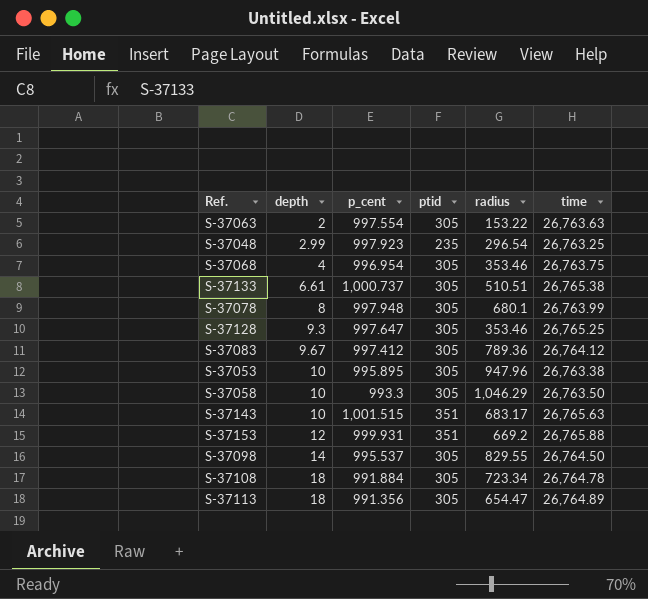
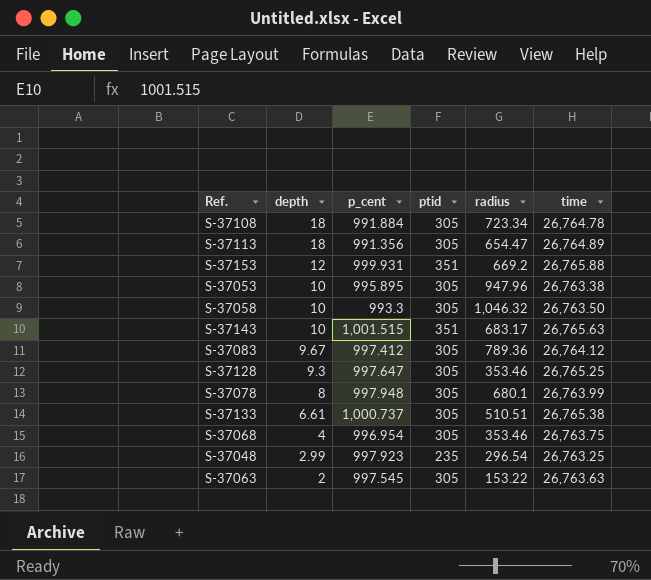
row order: depth ascending -> depth descending
row S-37098: 14 | 995.537 | 305 | 829.55 | 26,764.50 -> none
S-37058 | radius: 1,046.29 -> 1,046.32
S-37063 | p_cent: 997.554 -> 997.545

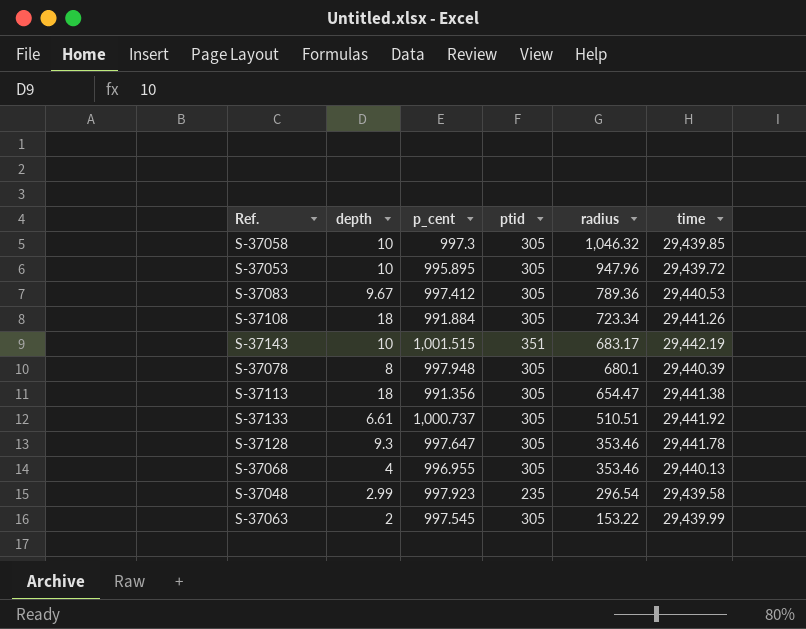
row order: depth descending -> radius descending
row S-37153: 12 | 999.931 | 351 | 669.2 | 26,765.88 -> none
S-37058 | p_cent: 993.3 -> 997.3
S-37058 | time: 26,763.50 -> 29,439.85
S-37053 | time: 26,763.38 -> 29,439.72
S-37083 | time: 26,764.12 -> 29,440.53
S-37108 | time: 26,764.78 -> 29,441.26
S-37143 | time: 26,765.63 -> 29,442.19
S-37078 | time: 26,763.99 -> 29,440.39
S-37113 | time: 26,764.89 -> 29,441.38
S-37133 | time: 26,765.38 -> 29,441.92
S-37128 | time: 26,765.25 -> 29,441.78
S-37068 | p_cent: 996.954 -> 996.955
S-37068 | time: 26,763.75 -> 29,440.13
S-37048 | time: 26,763.25 -> 29,439.58
S-37063 | time: 26,763.63 -> 29,439.99

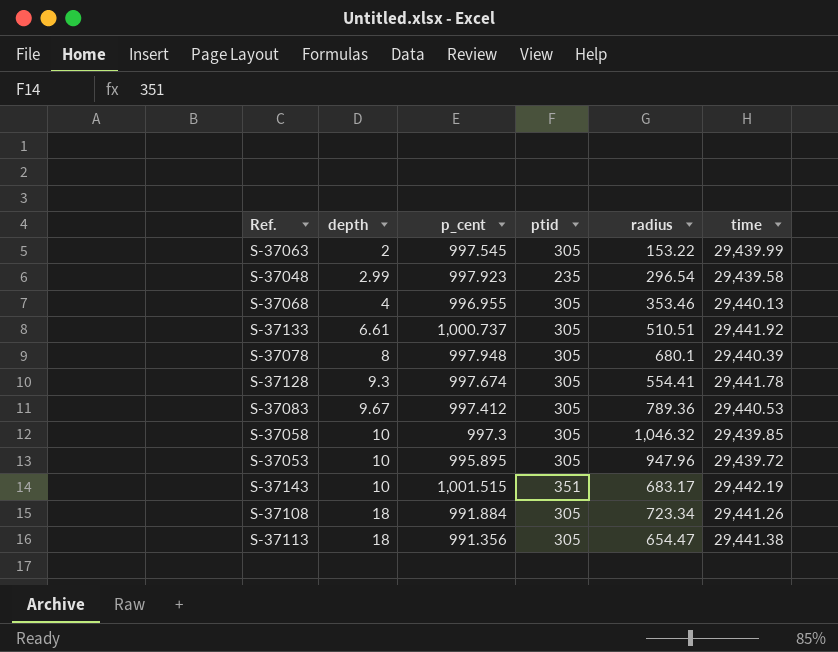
row order: radius descending -> depth ascending
S-37128 | p_cent: 997.647 -> 997.674
S-37128 | radius: 353.46 -> 554.41

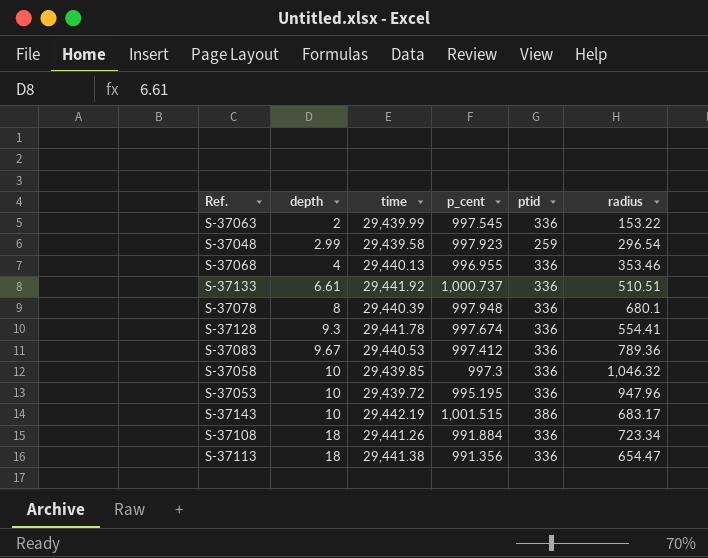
column time | position: 6 -> 3
S-37063 | ptid: 305 -> 336
S-37048 | ptid: 235 -> 259
S-37068 | ptid: 305 -> 336
S-37133 | ptid: 305 -> 336
S-37078 | ptid: 305 -> 336
S-37128 | ptid: 305 -> 336
S-37083 | ptid: 305 -> 336
S-37058 | ptid: 305 -> 336
S-37053 | p_cent: 995.895 -> 995.195
S-37053 | ptid: 305 -> 336
S-37143 | ptid: 351 -> 386
S-37108 | ptid: 305 -> 336
S-37113 | ptid: 305 -> 336

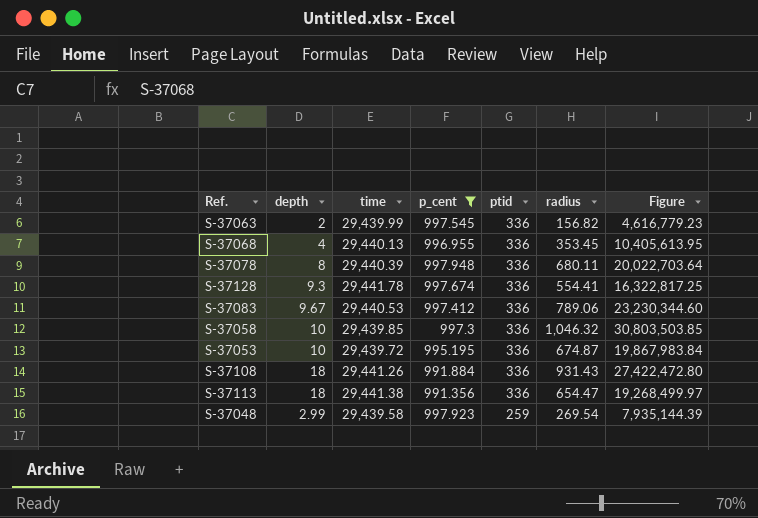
filter: none -> p_cent <= 997.948
row order: depth ascending -> ptid descending
column Figure | formula: none -> [time] * [radius]
S-37063 | radius: 153.22 -> 156.82
S-37068 | radius: 353.46 -> 353.45
S-37078 | radius: 680.1 -> 680.11
S-37083 | radius: 789.36 -> 789.06
S-37053 | radius: 947.96 -> 674.87
S-37108 | radius: 723.34 -> 931.43
S-37048 | radius: 296.54 -> 269.54

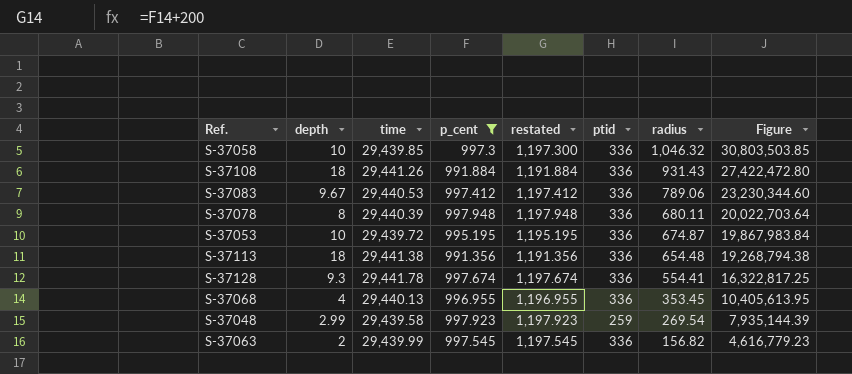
row order: ptid descending -> radius descending
column restated | formula: none -> [p_cent] + 200
S-37113 | radius: 654.47 -> 654.48
S-37113 | Figure: 19,268,499.97 -> 19,268,794.38

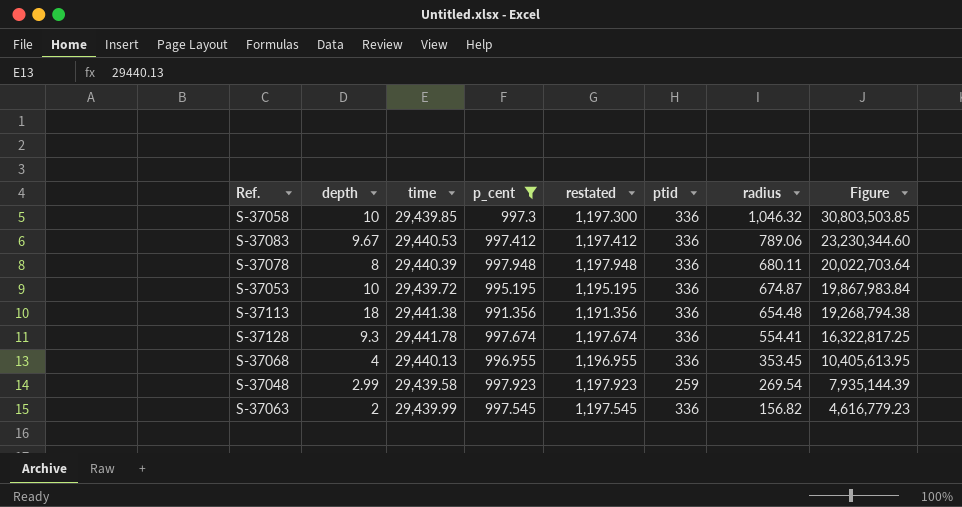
row S-37108: 18 | 29,441.26 | 991.884 | 1,191.884 | 336 | 931.43 | 27,422,472.80 -> none

